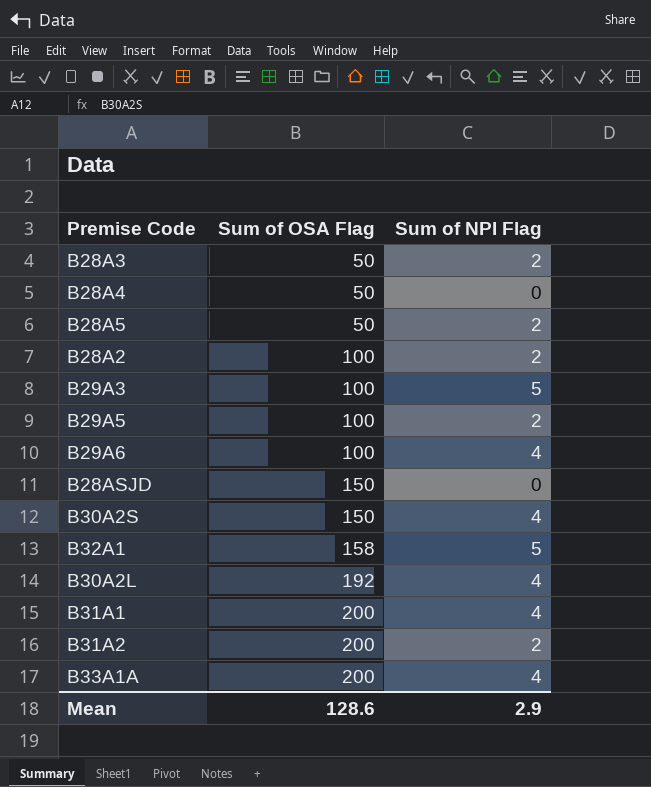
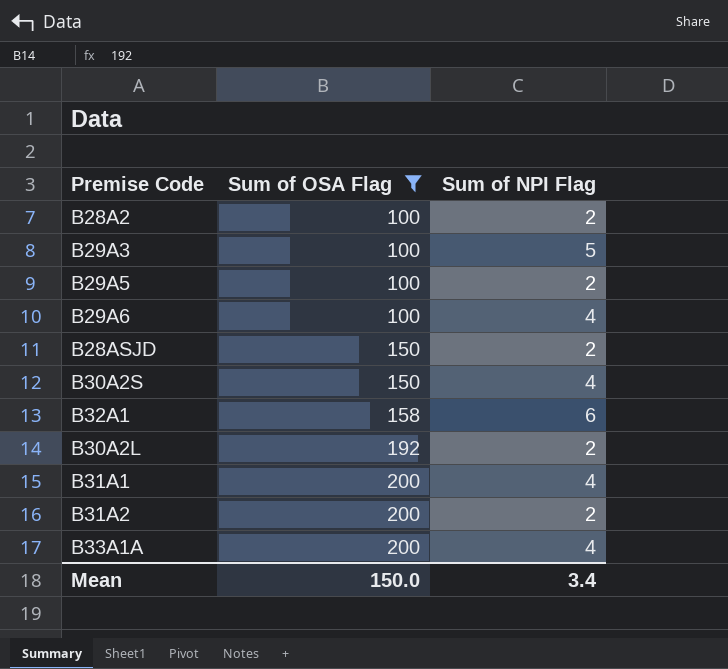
filter: none -> Sum of OSA Flag != 50
B28ASJD | Sum of NPI Flag: 0 -> 2
B32A1 | Sum of NPI Flag: 5 -> 6
B30A2L | Sum of NPI Flag: 4 -> 2
Mean | Sum of OSA Flag: 128.6 -> 150.0
Mean | Sum of NPI Flag: 2.9 -> 3.4

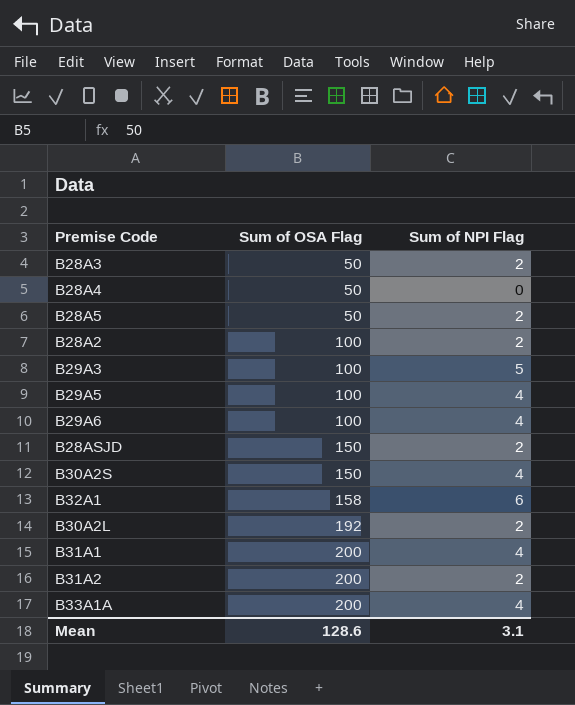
filter: Sum of OSA Flag != 50 -> none
B29A5 | Sum of NPI Flag: 2 -> 4
Mean | Sum of OSA Flag: 150.0 -> 128.6
Mean | Sum of NPI Flag: 3.4 -> 3.1

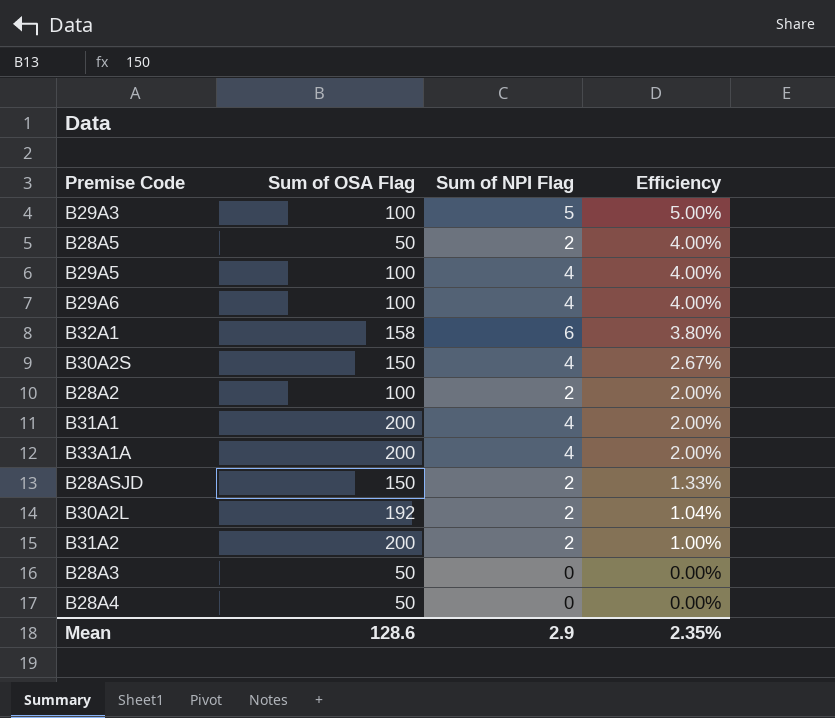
row order: Sum of OSA Flag ascending -> Efficiency descending
column Efficiency | formula: none -> [Sum of NPI Flag] / [Sum of OSA Flag]
B28A3 | Sum of NPI Flag: 2 -> 0
Mean | Sum of NPI Flag: 3.1 -> 2.9

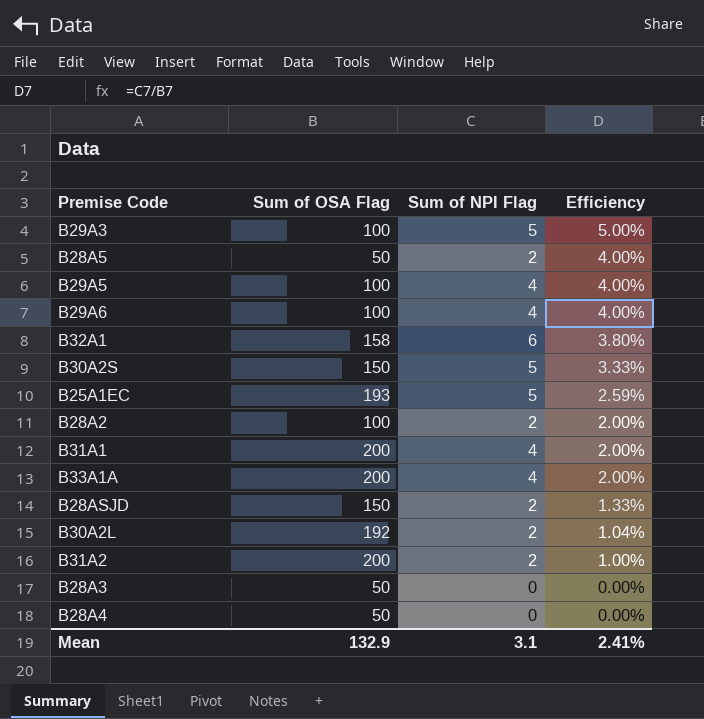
B30A2S | Sum of NPI Flag: 4 -> 5
B30A2S | Efficiency: 2.67% -> 3.33%
row B25A1EC: none -> 193 | 5 | 2.59%
Mean | Sum of OSA Flag: 128.6 -> 132.9
Mean | Sum of NPI Flag: 2.9 -> 3.1
Mean | Efficiency: 2.35% -> 2.41%

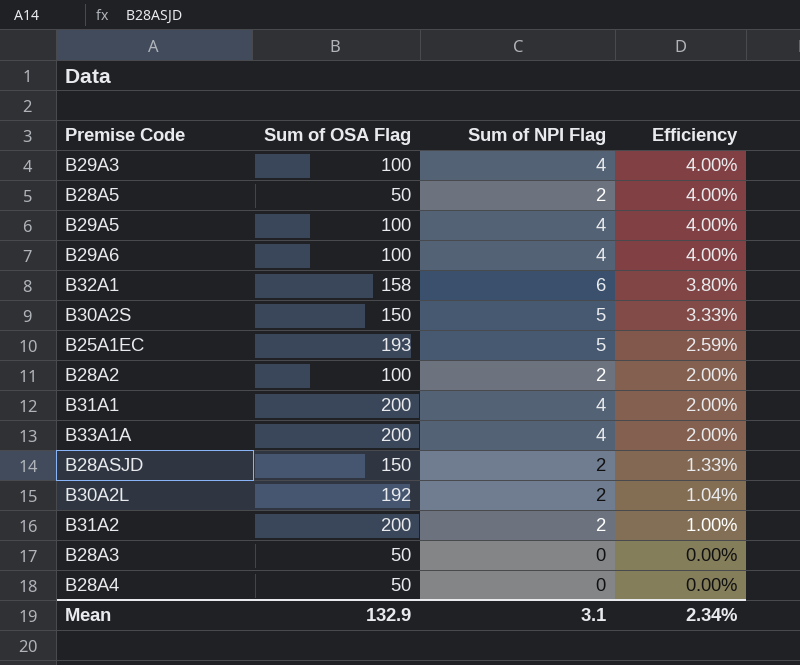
B29A3 | Sum of NPI Flag: 5 -> 4
B29A3 | Efficiency: 5.00% -> 4.00%
Mean | Efficiency: 2.41% -> 2.34%

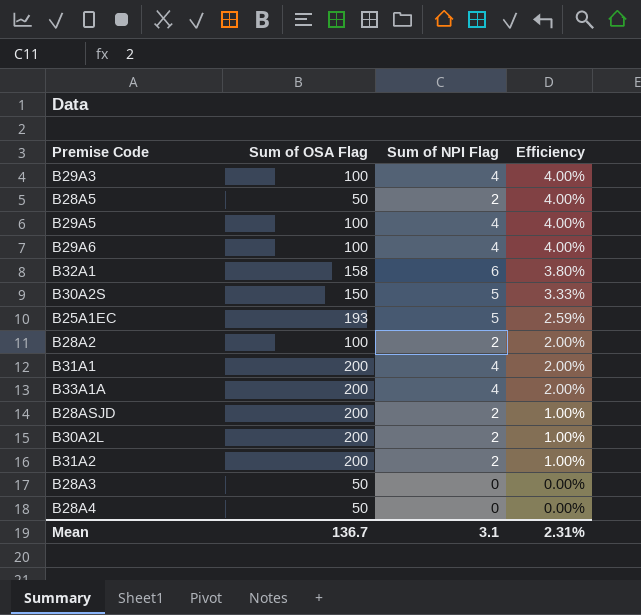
B28ASJD | Sum of OSA Flag: 150 -> 200
B28ASJD | Efficiency: 1.33% -> 1.00%
B30A2L | Sum of OSA Flag: 192 -> 200
B30A2L | Efficiency: 1.04% -> 1.00%
Mean | Sum of OSA Flag: 132.9 -> 136.7
Mean | Efficiency: 2.34% -> 2.31%

